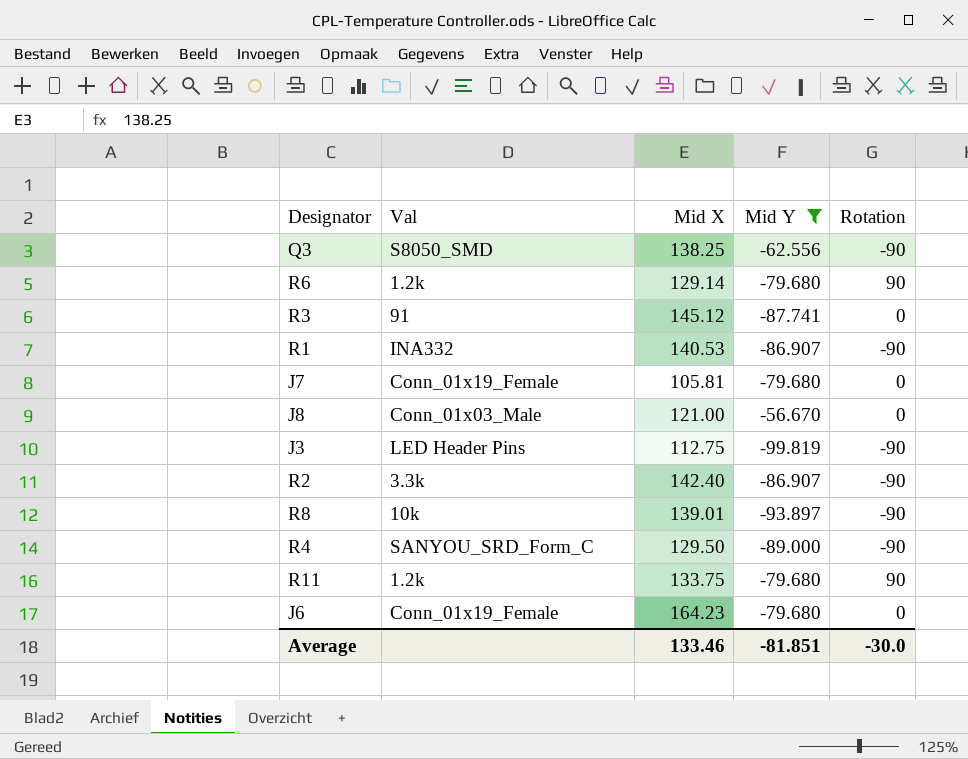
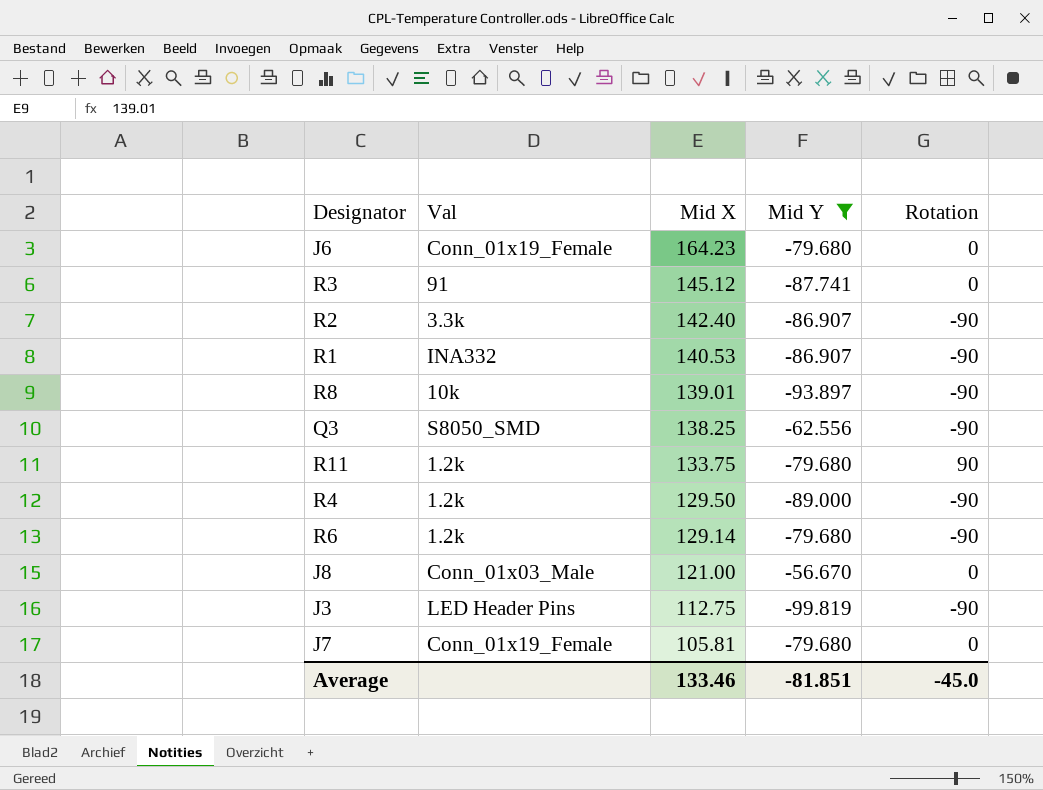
row order: none -> Mid X descending
R4 | Val: SANYOU_SRD_Form_C -> 1.2k
R6 | Rotation: 90 -> -90
Average | Rotation: -30.0 -> -45.0

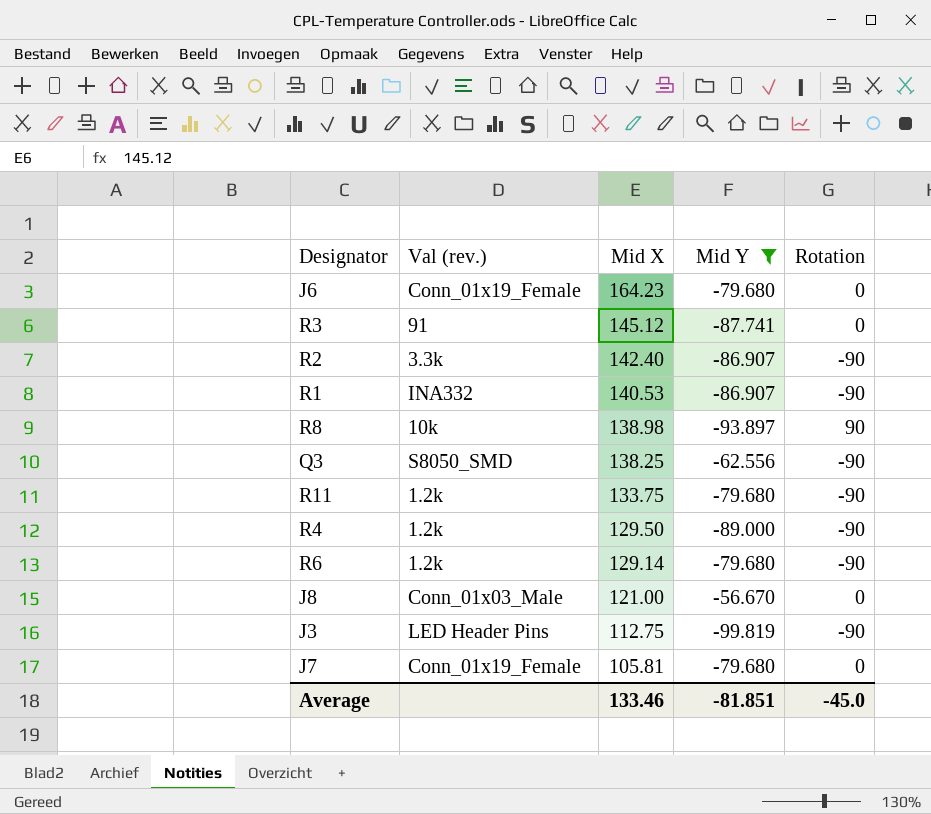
column name: Val -> Val (rev.)
R8 | Mid X: 139.01 -> 138.98
R8 | Rotation: -90 -> 90
R11 | Rotation: 90 -> -90

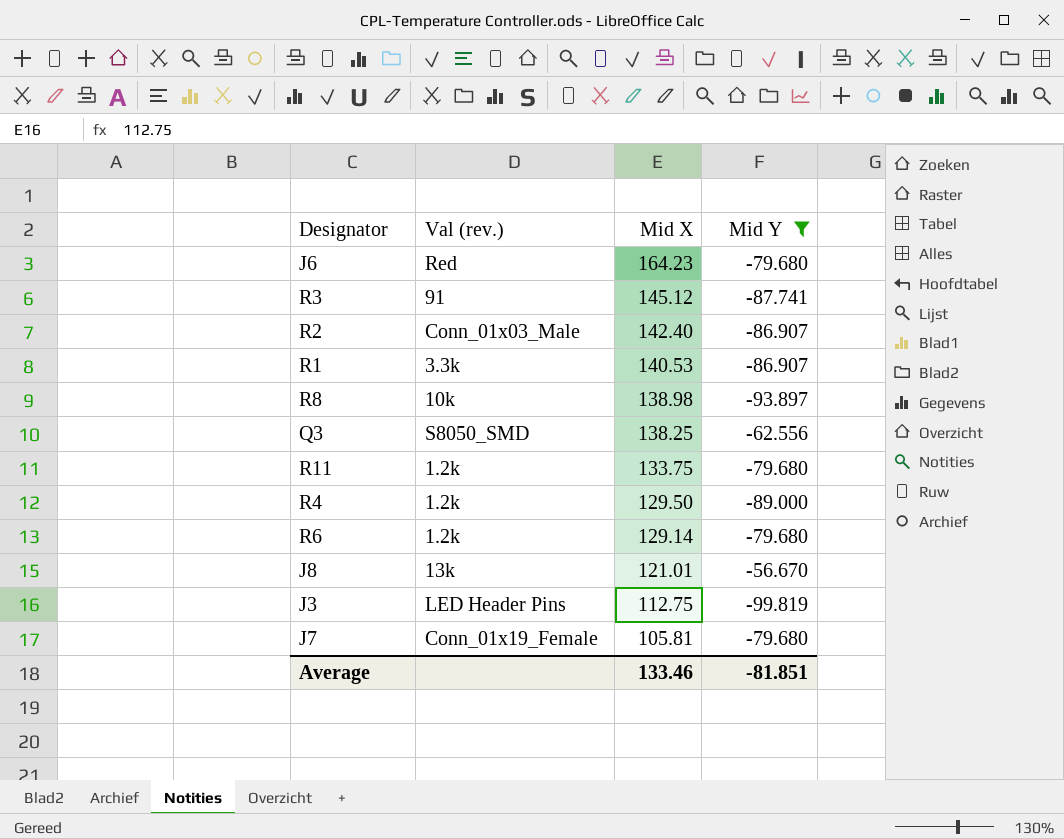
column Rotation | position: 5 -> none
J6 | Val (rev.): Conn_01x19_Female -> Red
R2 | Val (rev.): 3.3k -> Conn_01x03_Male
R1 | Val (rev.): INA332 -> 3.3k
J8 | Val (rev.): Conn_01x03_Male -> 13k
J8 | Mid X: 121.00 -> 121.01

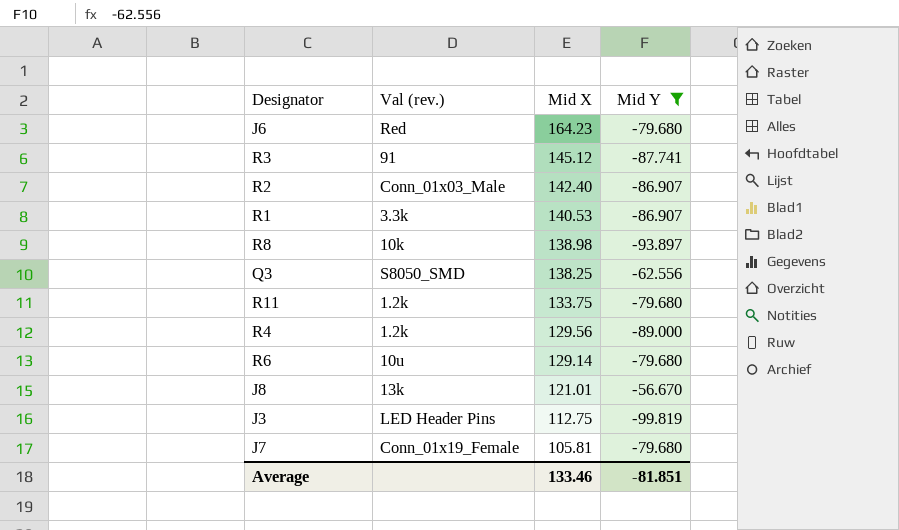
R4 | Mid X: 129.50 -> 129.56
R6 | Val (rev.): 1.2k -> 10u

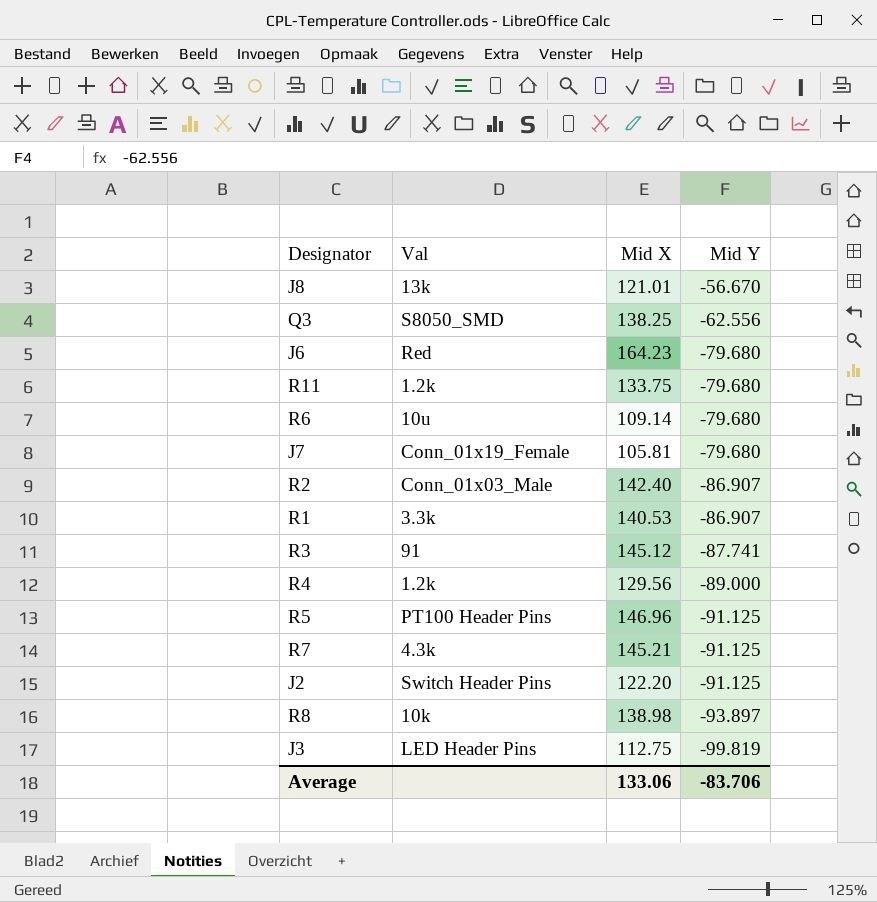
filter: Mid Y != -91.125 -> none
row order: Mid X descending -> Mid Y descending
column name: Val (rev.) -> Val
R6 | Mid X: 129.14 -> 109.14
Average | Mid X: 133.46 -> 133.06
Average | Mid Y: -81.851 -> -83.706

